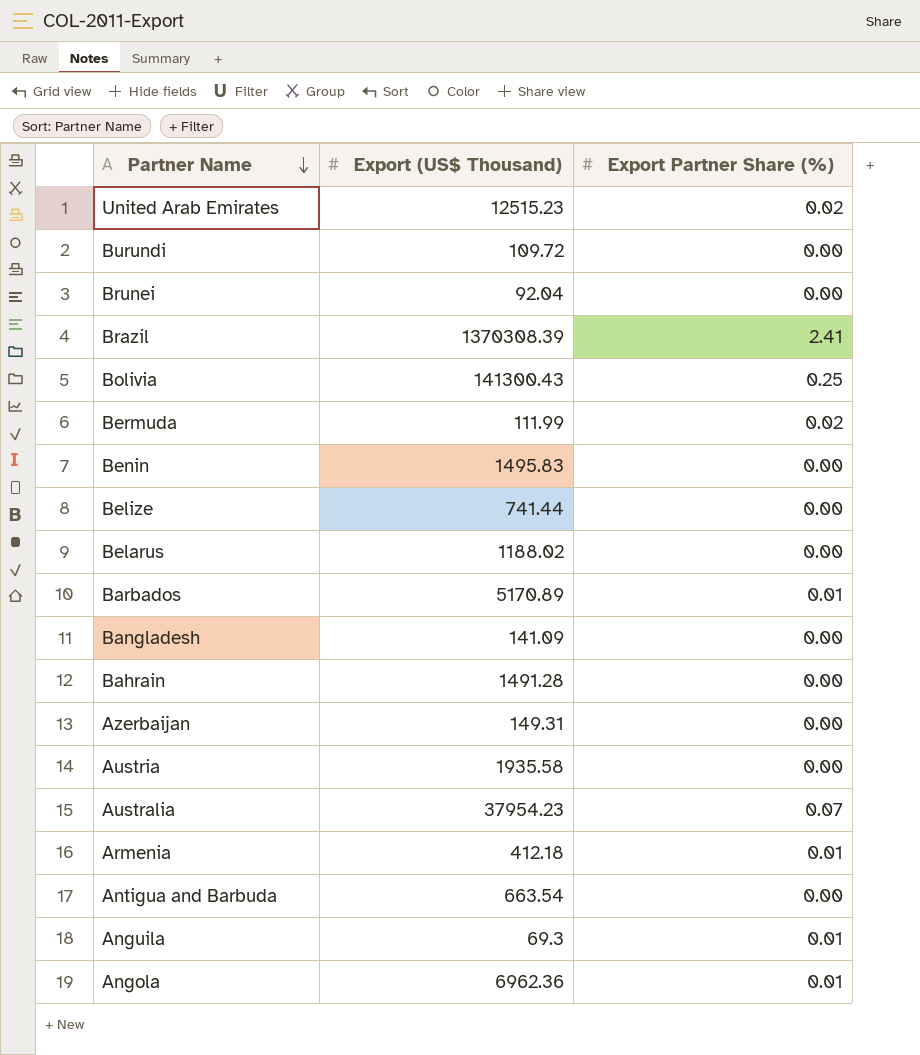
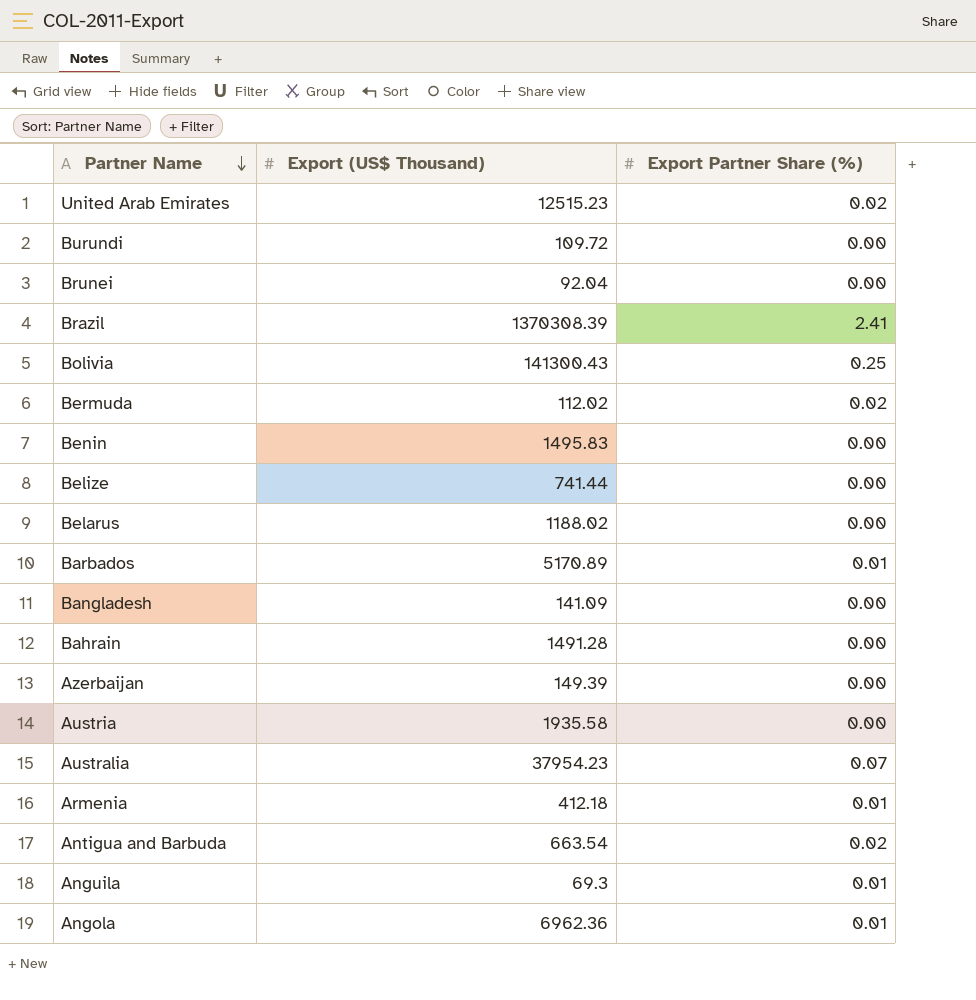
Bermuda | Export (US$ Thousand): 111.99 -> 112.02
Azerbaijan | Export (US$ Thousand): 149.31 -> 149.39
Antigua and Barbuda | Export Partner Share (%): 0.00 -> 0.02

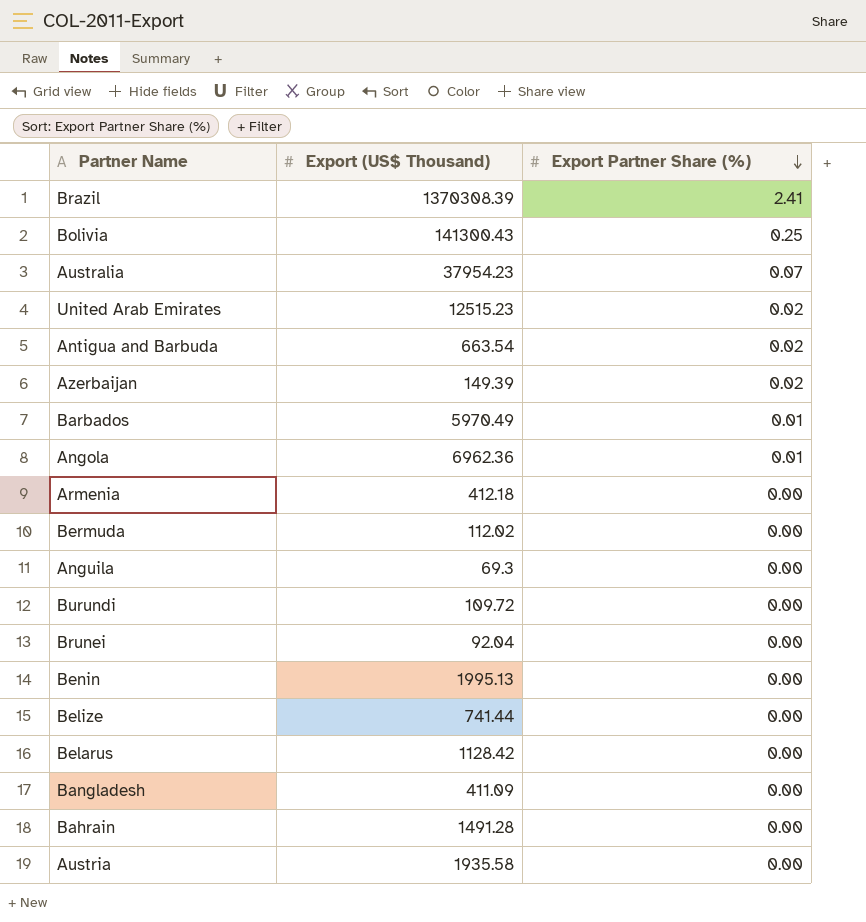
row order: Partner Name descending -> Export Partner Share (%) descending
Azerbaijan | Export Partner Share (%): 0.00 -> 0.02
Barbados | Export (US$ Thousand): 5170.89 -> 5970.49
Armenia | Export Partner Share (%): 0.01 -> 0.00
Bermuda | Export Partner Share (%): 0.02 -> 0.00
Anguila | Export Partner Share (%): 0.01 -> 0.00
Benin | Export (US$ Thousand): 1495.83 -> 1995.13
Belarus | Export (US$ Thousand): 1188.02 -> 1128.42
Bangladesh | Export (US$ Thousand): 141.09 -> 411.09

